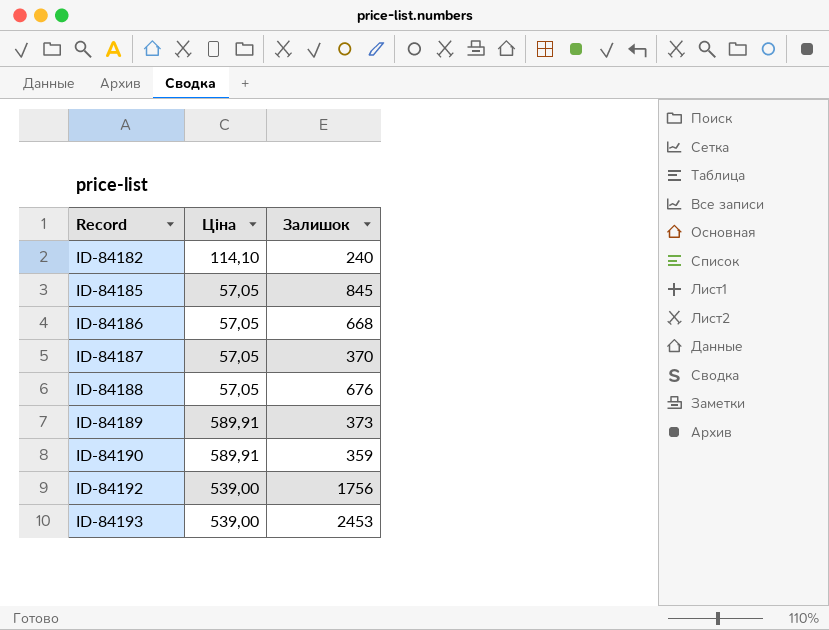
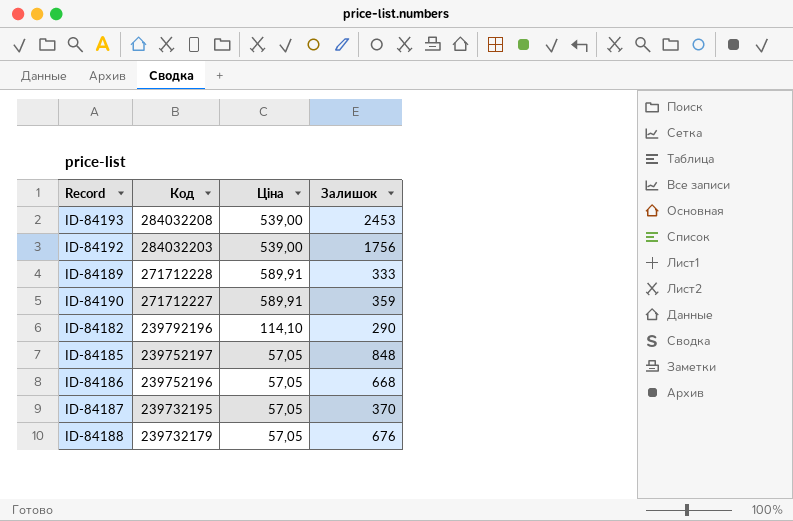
row order: Record ascending -> Код descending
column Код | position: none -> 2
ID-84189 | Залишок: 373 -> 333
ID-84182 | Залишок: 240 -> 290
ID-84185 | Залишок: 845 -> 848

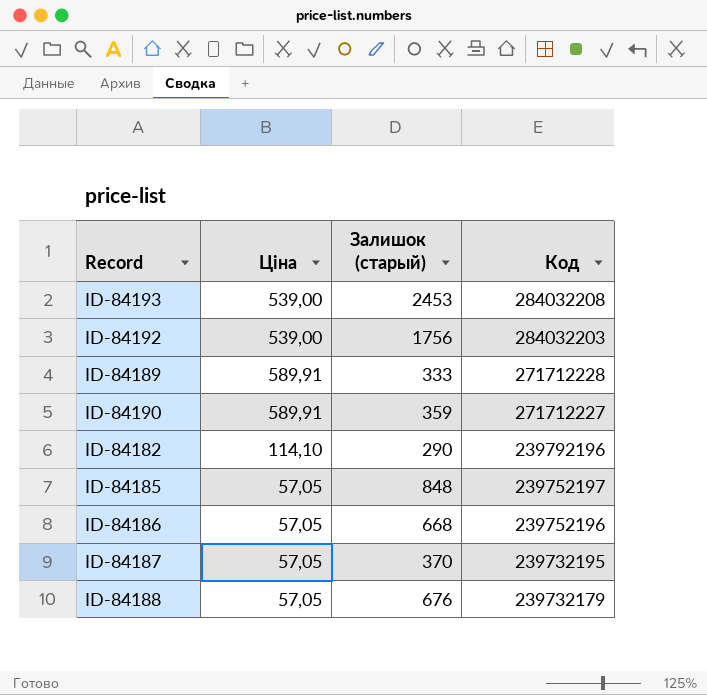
column name: Залишок -> Залишок (старый)
column Код | position: 2 -> 4

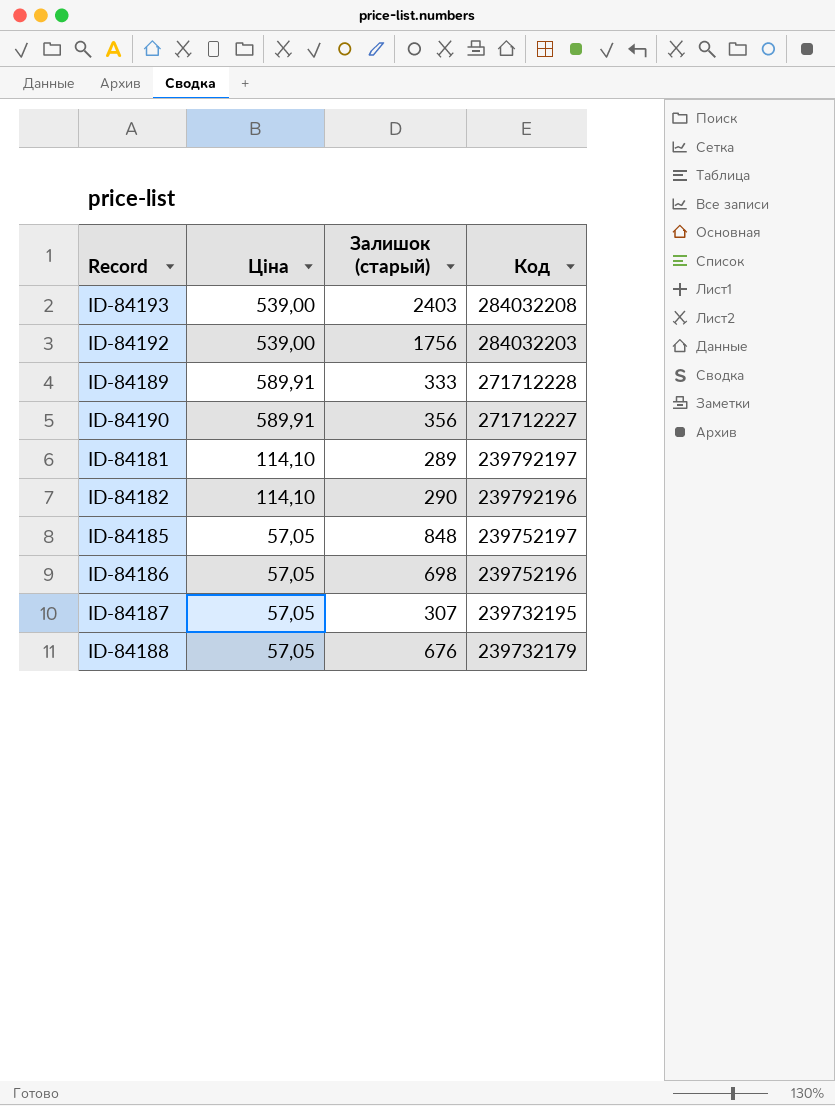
ID-84193 | Залишок (старый): 2453 -> 2403
ID-84190 | Залишок (старый): 359 -> 356
row ID-84181: none -> 114,10 | 289 | 239792197
ID-84186 | Залишок (старый): 668 -> 698
ID-84187 | Залишок (старый): 370 -> 307

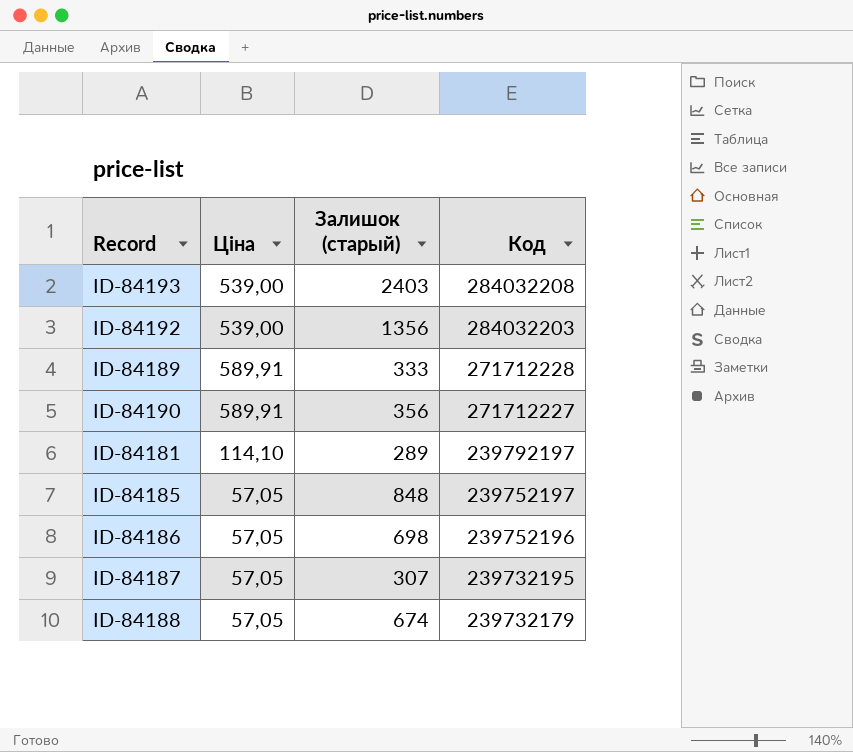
row ID-84182: 114,10 | 290 | 239792196 -> none
ID-84192 | Залишок (старый): 1756 -> 1356
ID-84188 | Залишок (старый): 676 -> 674

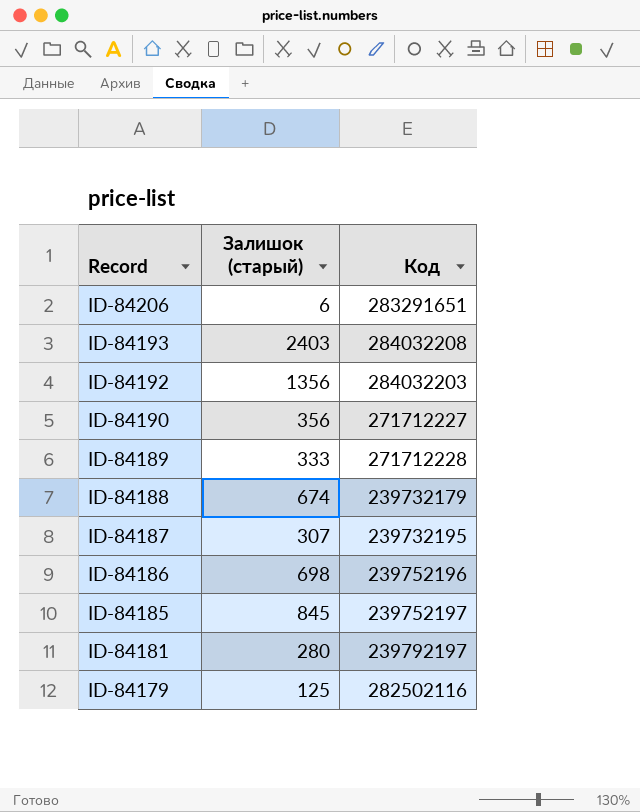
row order: Код descending -> Record descending
column Ціна | position: 2 -> none
row ID-84206: none -> 6 | 283291651
ID-84185 | Залишок (старый): 848 -> 845
ID-84181 | Залишок (старый): 289 -> 280
row ID-84179: none -> 125 | 282502116

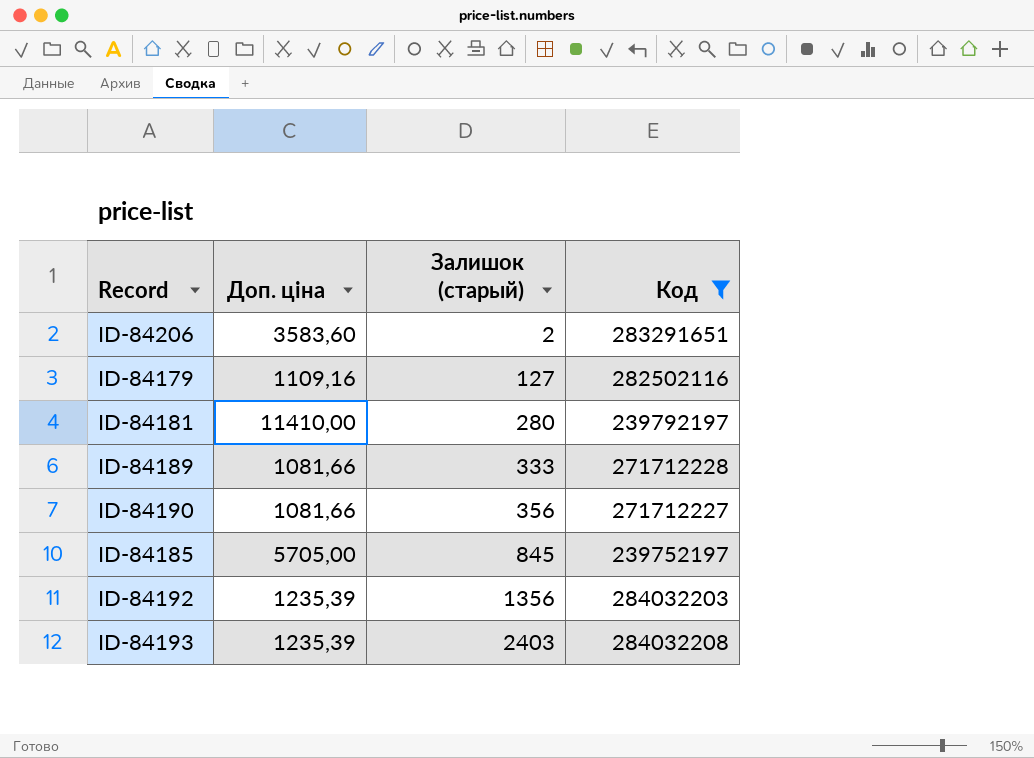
filter: none -> Код >= 239752197
row order: Record descending -> Залишок (старый) ascending
column Доп. ціна | position: none -> 2
ID-84206 | Залишок (старый): 6 -> 2
ID-84179 | Залишок (старый): 125 -> 127

